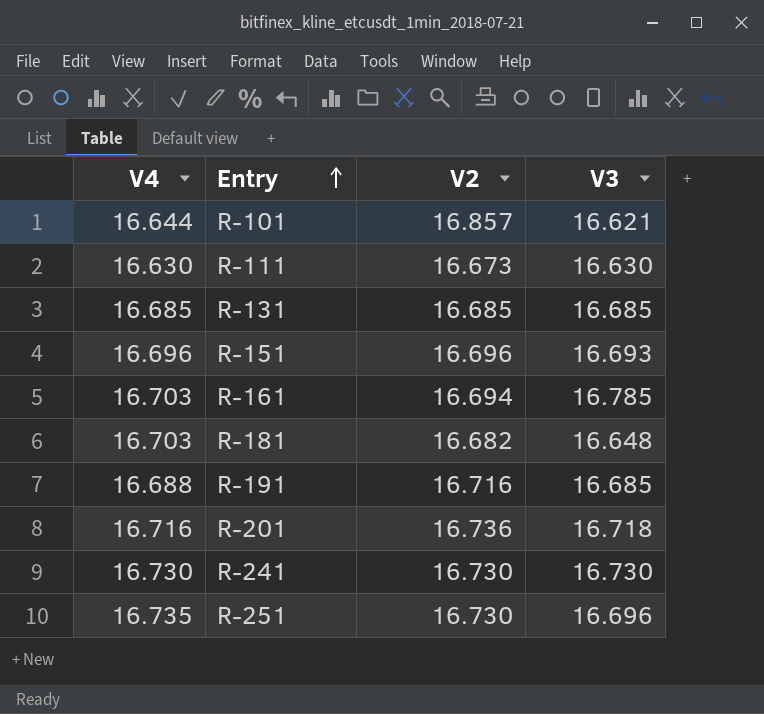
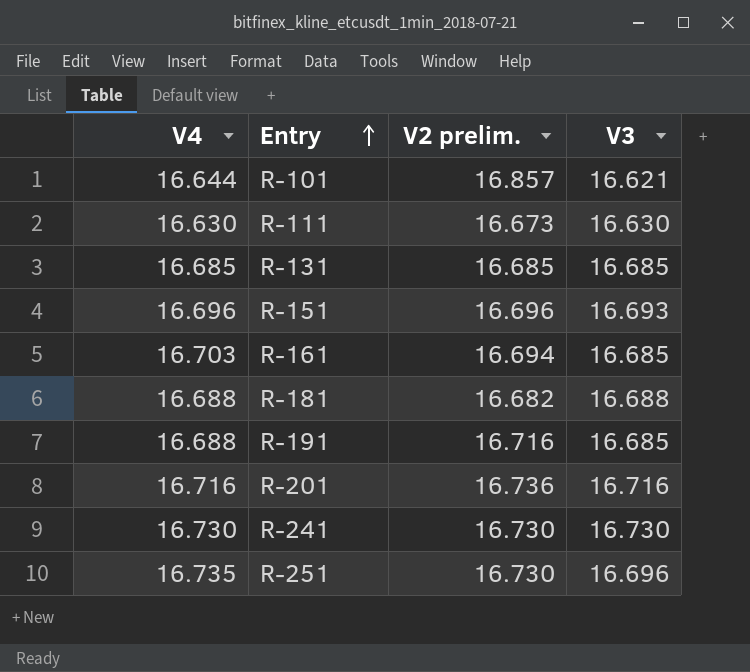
column name: V2 -> V2 prelim.
R-161 | V3: 16.785 -> 16.685
R-181 | V4: 16.703 -> 16.688
R-181 | V3: 16.648 -> 16.688
R-201 | V3: 16.718 -> 16.716

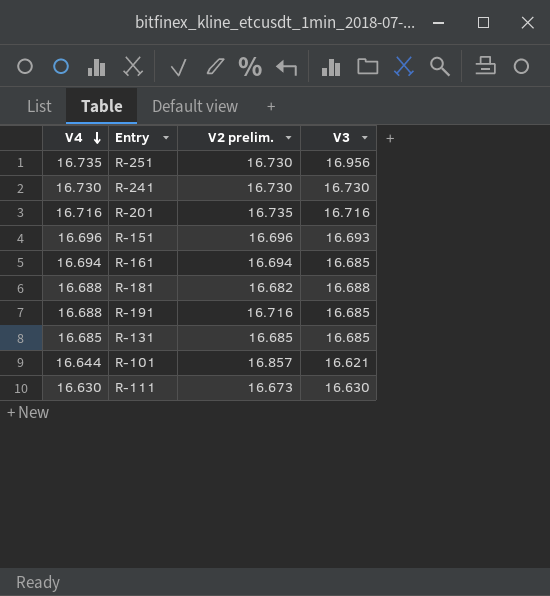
row order: Entry ascending -> V4 descending
R-251 | V3: 16.696 -> 16.956
R-201 | V2 prelim.: 16.736 -> 16.735
R-161 | V4: 16.703 -> 16.694

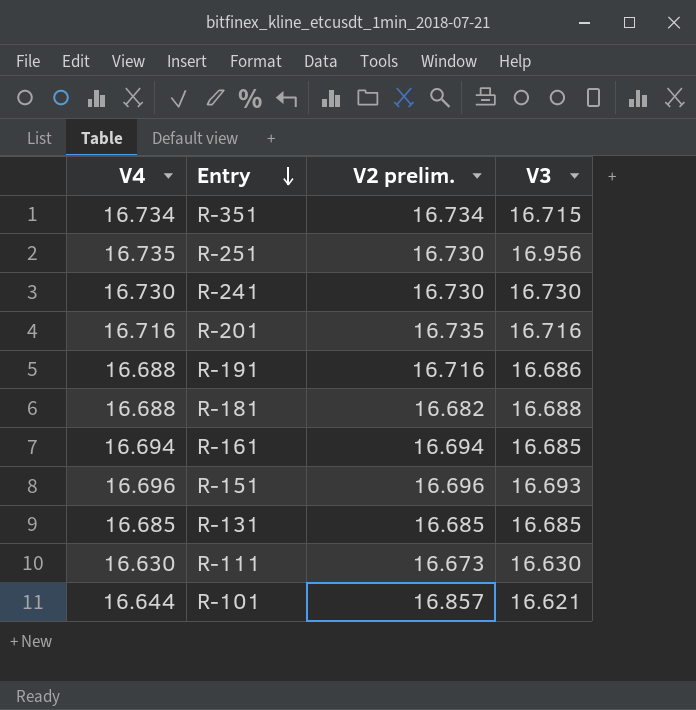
row order: V4 descending -> Entry descending
row R-351: none -> 16.734 | 16.734 | 16.715
R-191 | V3: 16.685 -> 16.686

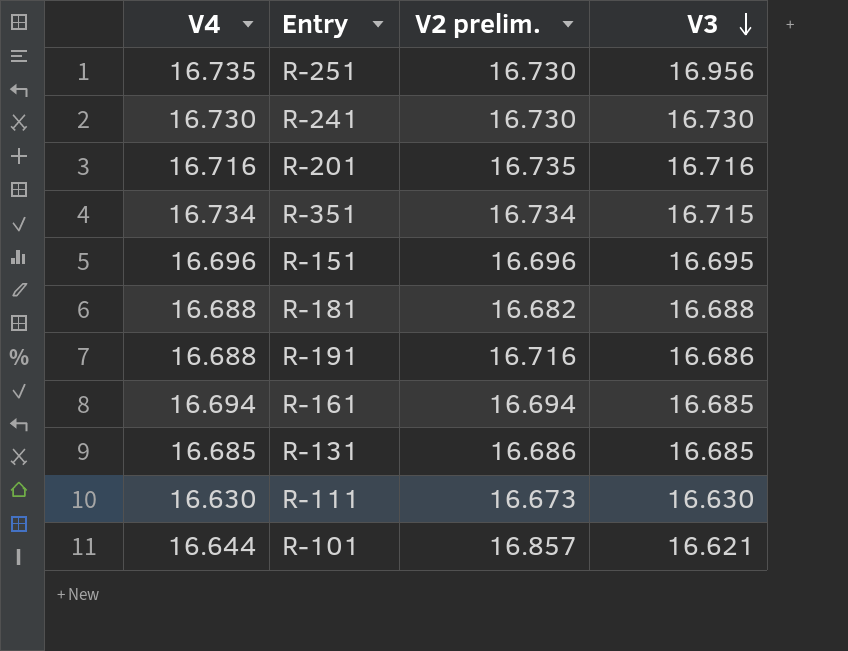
row order: Entry descending -> V3 descending
R-151 | V3: 16.693 -> 16.695
R-131 | V2 prelim.: 16.685 -> 16.686

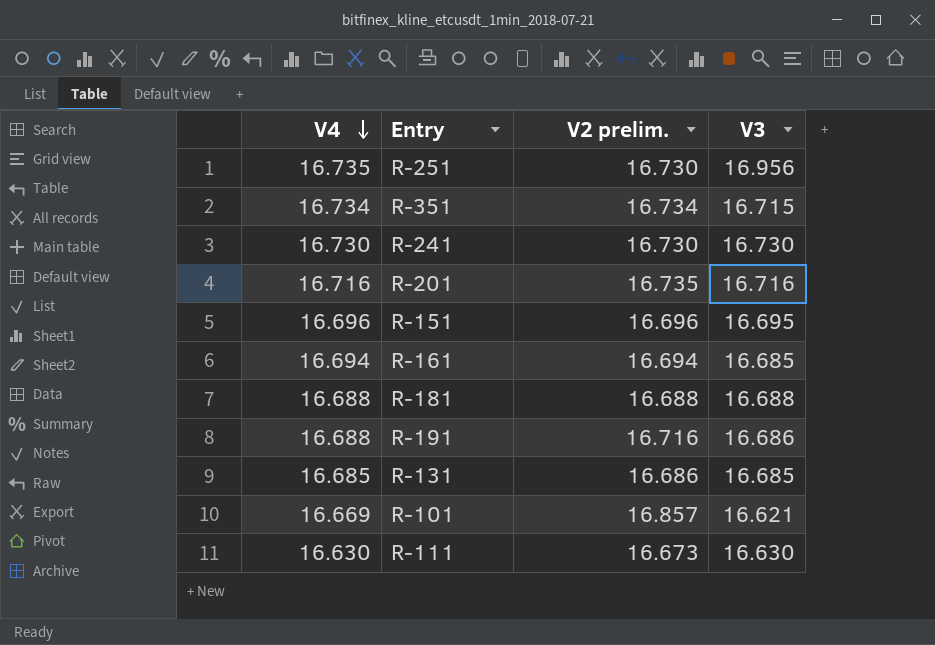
row order: V3 descending -> V4 descending
R-181 | V2 prelim.: 16.682 -> 16.688
R-101 | V4: 16.644 -> 16.669

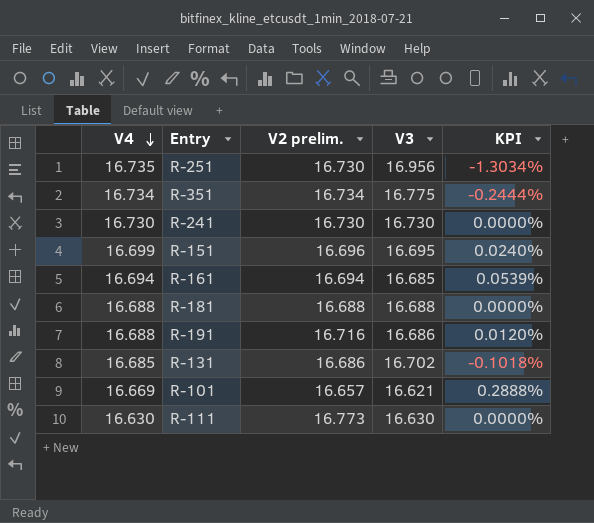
column KPI | formula: none -> ([V4] - [V3]) / [V3]
row R-201: 16.716 | 16.735 | 16.716 -> none
R-351 | V3: 16.715 -> 16.775
R-151 | V4: 16.696 -> 16.699
R-131 | V3: 16.685 -> 16.702
R-101 | V2 prelim.: 16.857 -> 16.657
R-111 | V2 prelim.: 16.673 -> 16.773

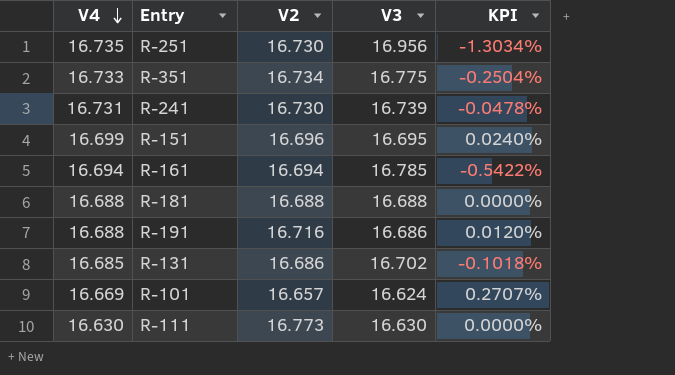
column name: V2 prelim. -> V2
R-351 | V4: 16.734 -> 16.733
R-351 | KPI: -0.2444% -> -0.2504%
R-241 | V4: 16.730 -> 16.731
R-241 | V3: 16.730 -> 16.739
R-241 | KPI: 0.0000% -> -0.0478%
R-161 | V3: 16.685 -> 16.785
R-161 | KPI: 0.0539% -> -0.5422%
R-101 | V3: 16.621 -> 16.624
R-101 | KPI: 0.2888% -> 0.2707%

